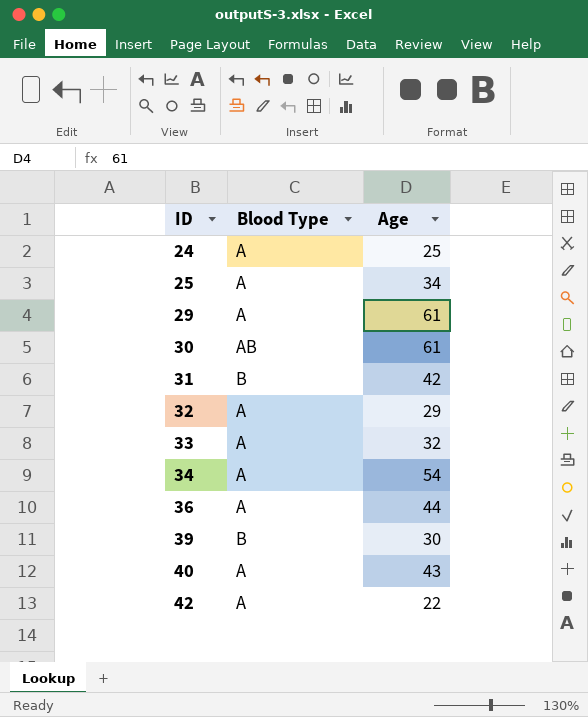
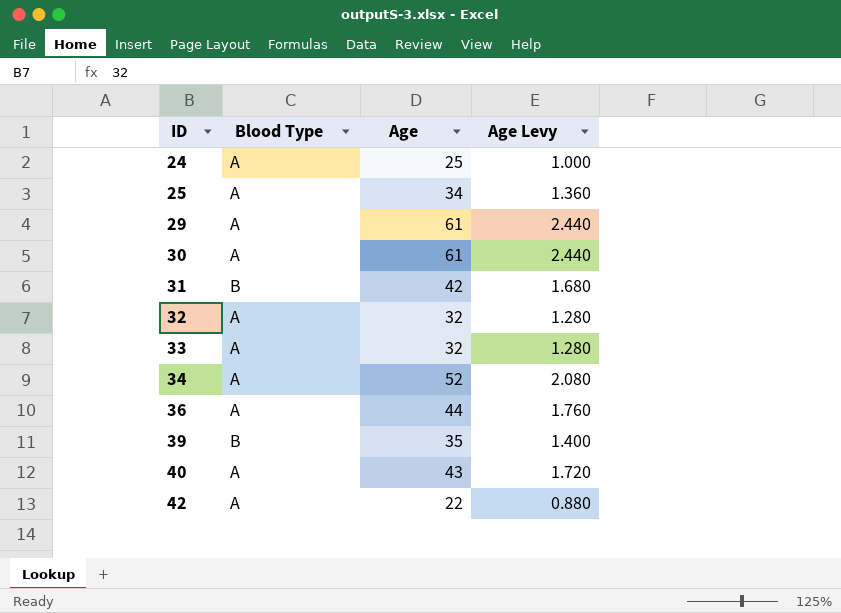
column Age Levy | formula: none -> [Age] * 0.04
30 | Blood Type: AB -> A
32 | Age: 29 -> 32
34 | Age: 54 -> 52
39 | Age: 30 -> 35

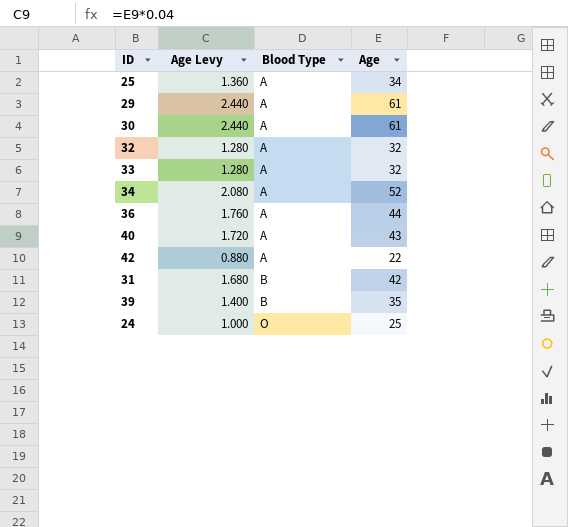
row order: ID ascending -> Blood Type ascending
column Age Levy | position: 4 -> 2
24 | Blood Type: A -> O

